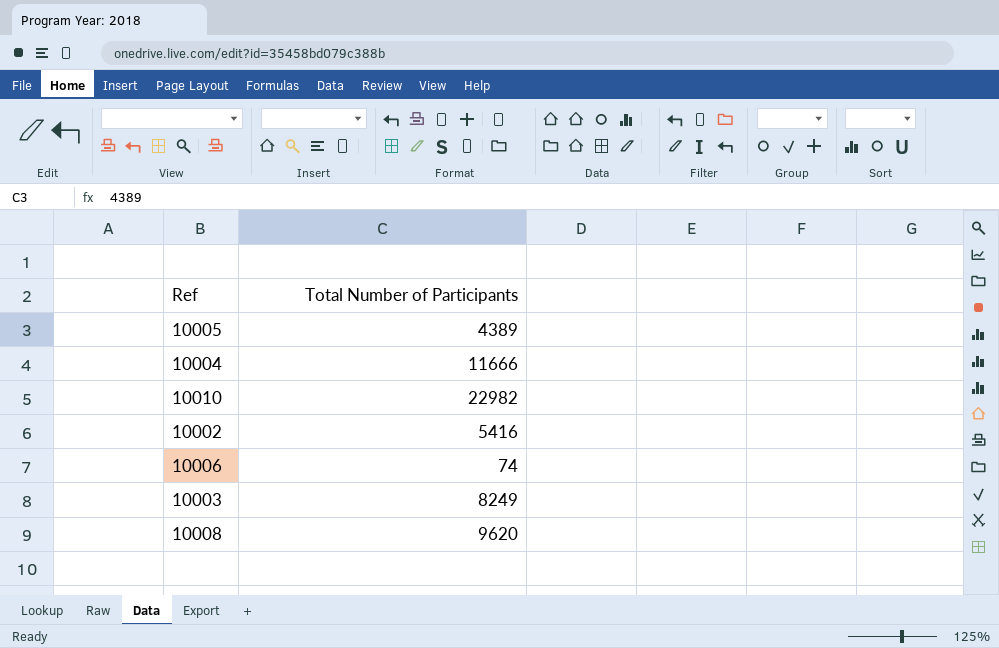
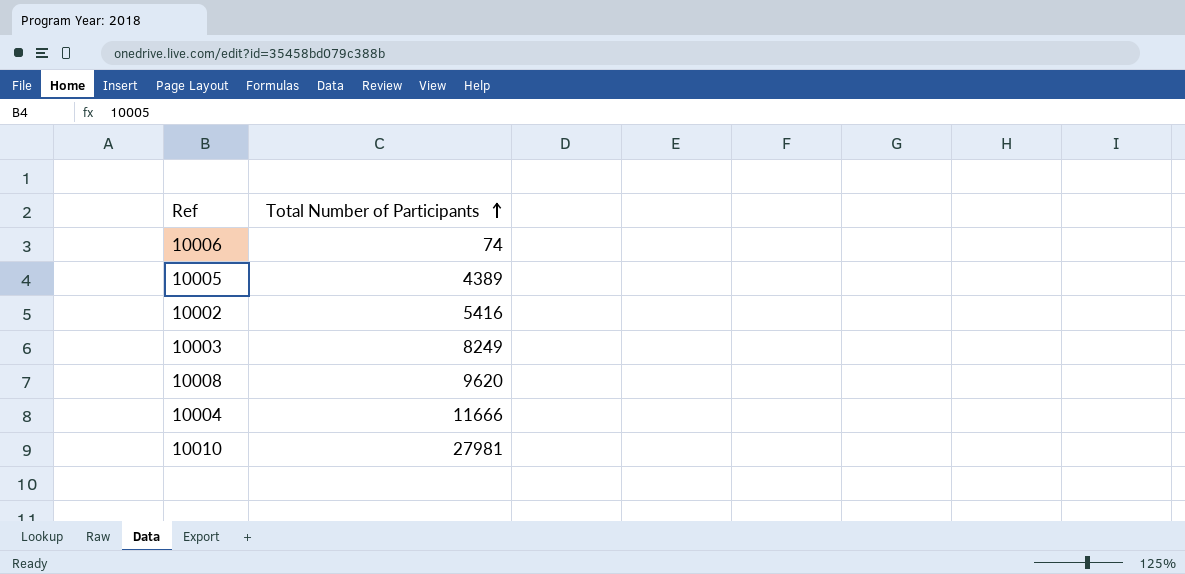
row order: none -> Total Number of Participants ascending
10010 | Total Number of Participants: 22982 -> 27981

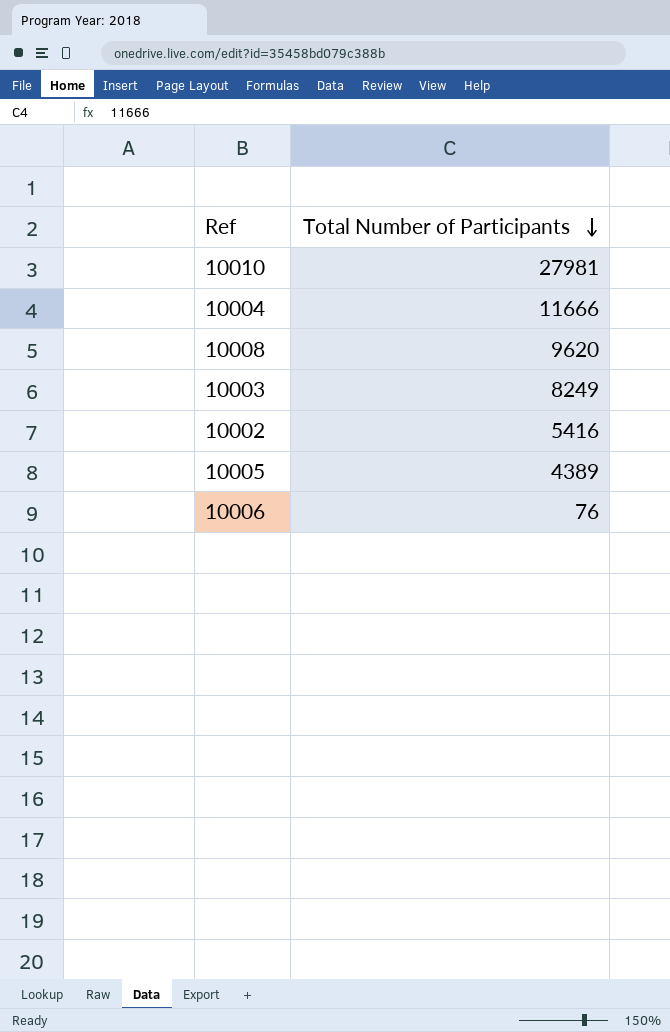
row order: Total Number of Participants ascending -> Total Number of Participants descending
10006 | Total Number of Participants: 74 -> 76

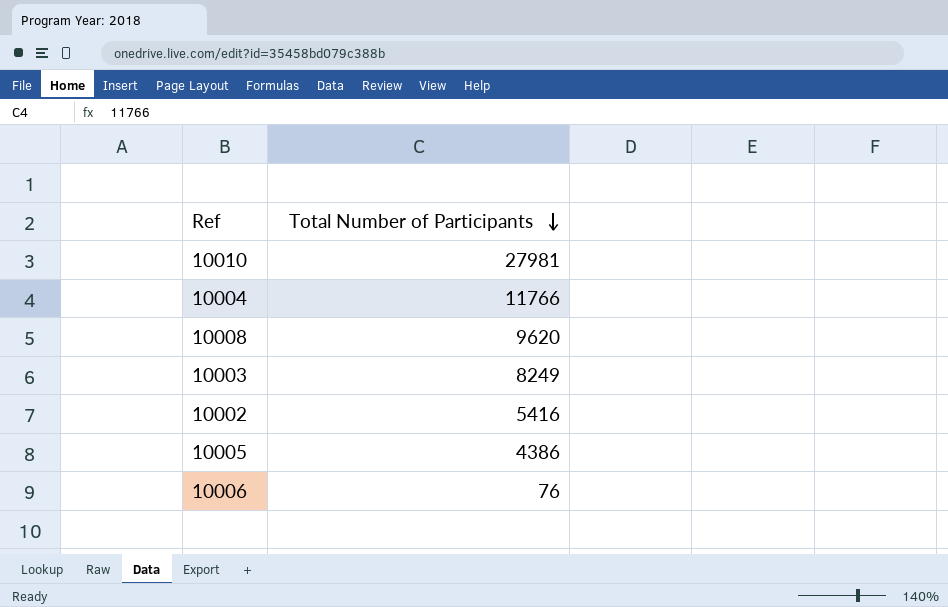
10004 | Total Number of Participants: 11666 -> 11766
10005 | Total Number of Participants: 4389 -> 4386

